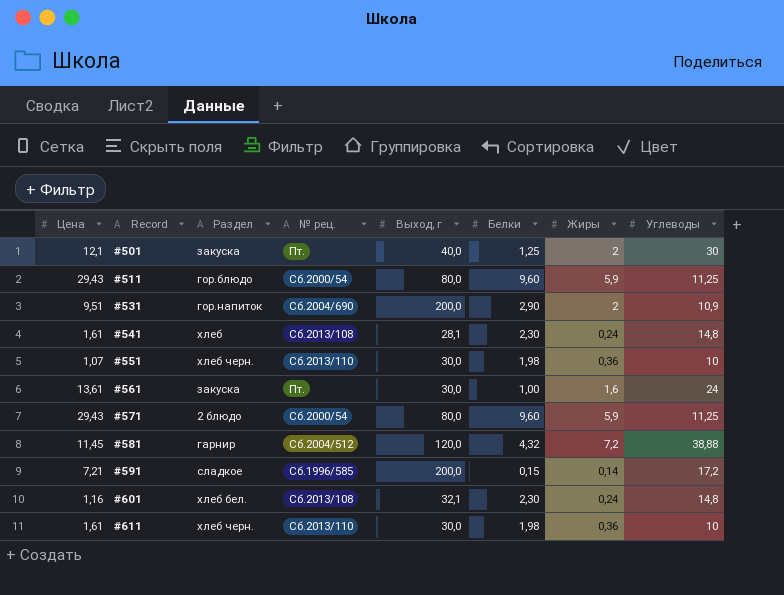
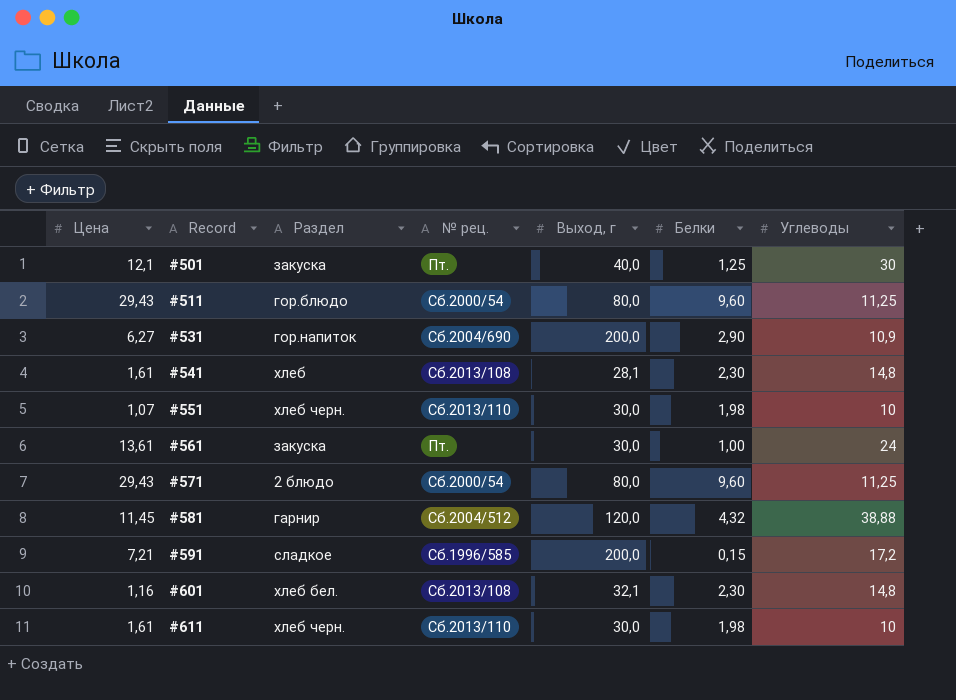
column Жиры | position: 7 -> none
#531 | Цена: 9,51 -> 6,27

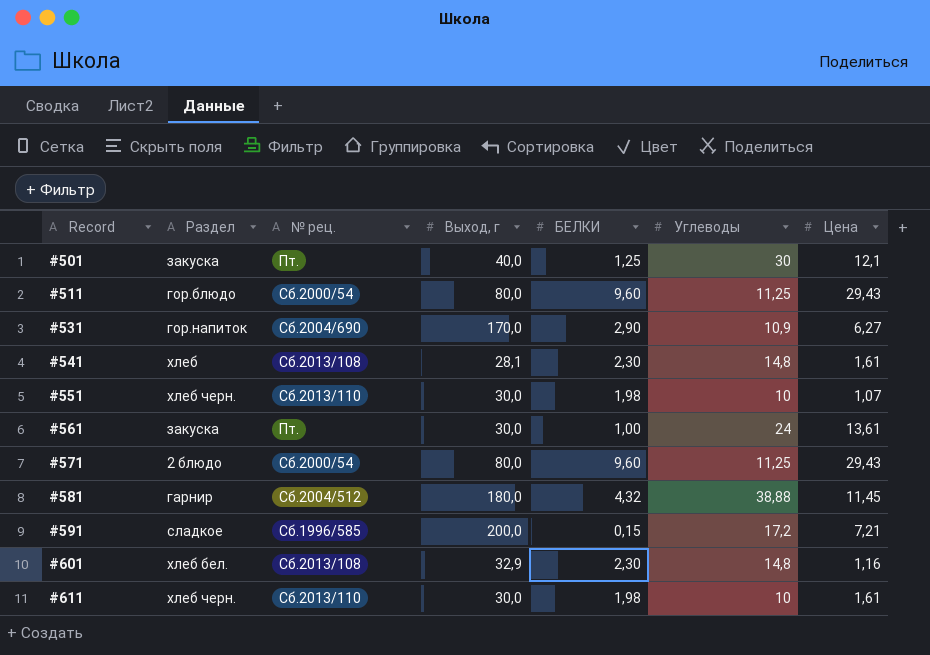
column name: Белки -> БЕЛКИ
column Цена | position: 1 -> 7
#531 | Выход, г: 200,0 -> 170,0
#581 | Выход, г: 120,0 -> 180,0
#601 | Выход, г: 32,1 -> 32,9

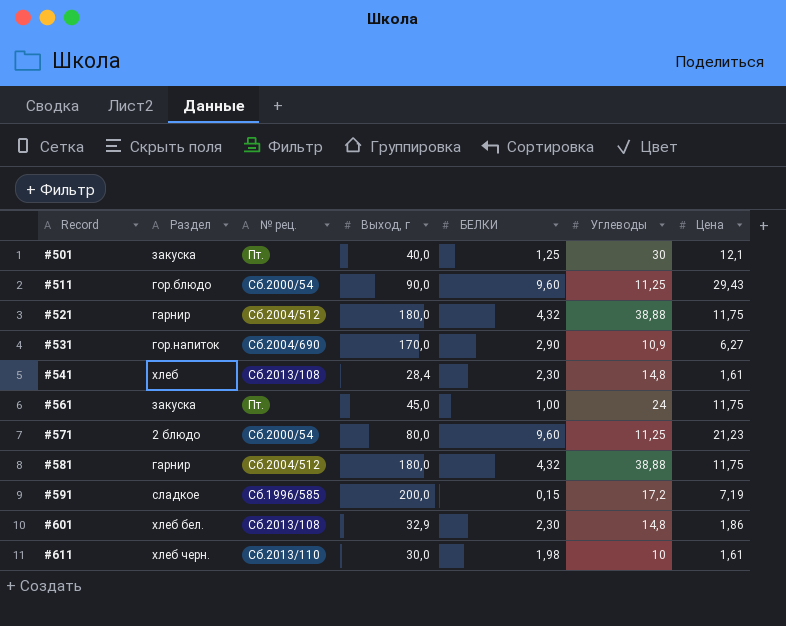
row #551: хлеб черн. | Сб.2013/110 | 30,0 | 1,98 | 10 | 1,07 -> none
#511 | Выход, г: 80,0 -> 90,0
row #521: none -> гарнир | Сб.2004/512 | 180,0 | 4,32 | 38,88 | 11,75
#541 | Выход, г: 28,1 -> 28,4
#561 | Выход, г: 30,0 -> 45,0
#561 | Цена: 13,61 -> 11,75
#571 | Цена: 29,43 -> 21,23
#581 | Цена: 11,45 -> 11,75
#591 | Цена: 7,21 -> 7,19
#601 | Цена: 1,16 -> 1,86

